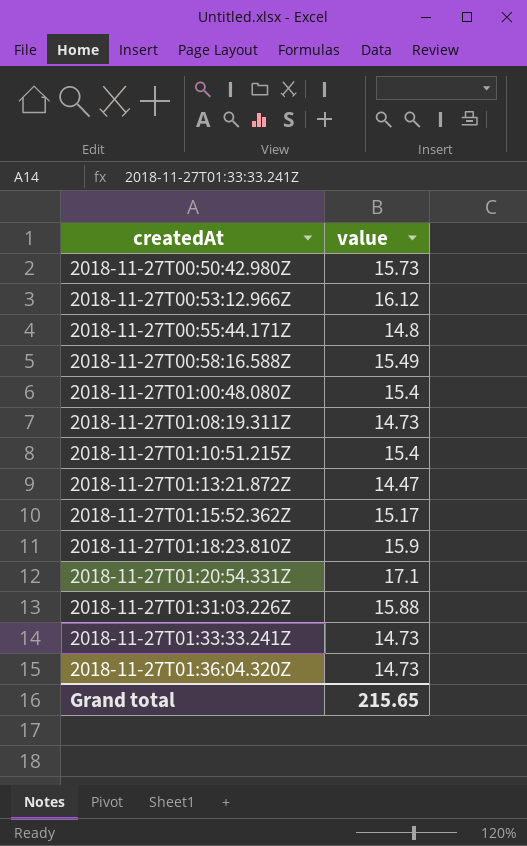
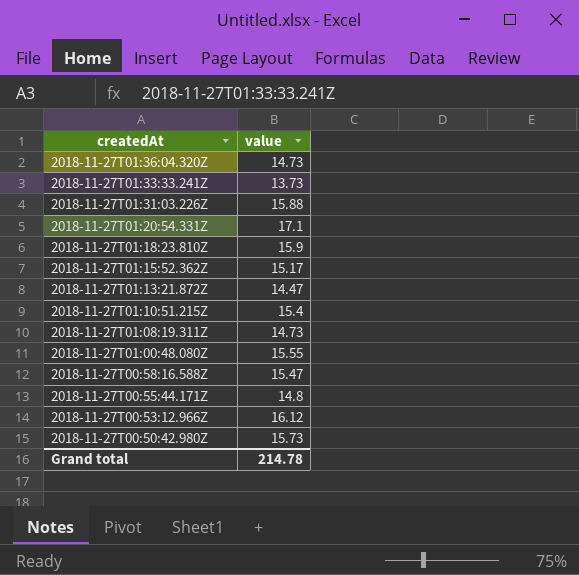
row order: createdAt ascending -> createdAt descending
2018-11-27T01:33:33.241Z | value: 14.73 -> 13.73
2018-11-27T01:00:48.080Z | value: 15.4 -> 15.55
2018-11-27T00:58:16.588Z | value: 15.49 -> 15.47
Grand total | value: 215.65 -> 214.78

